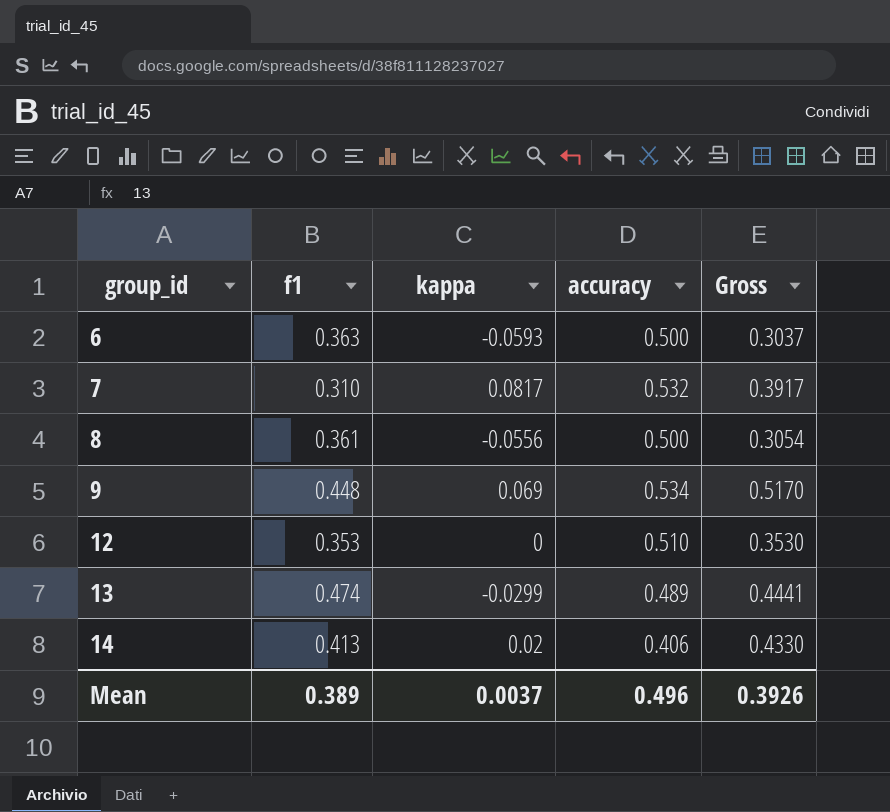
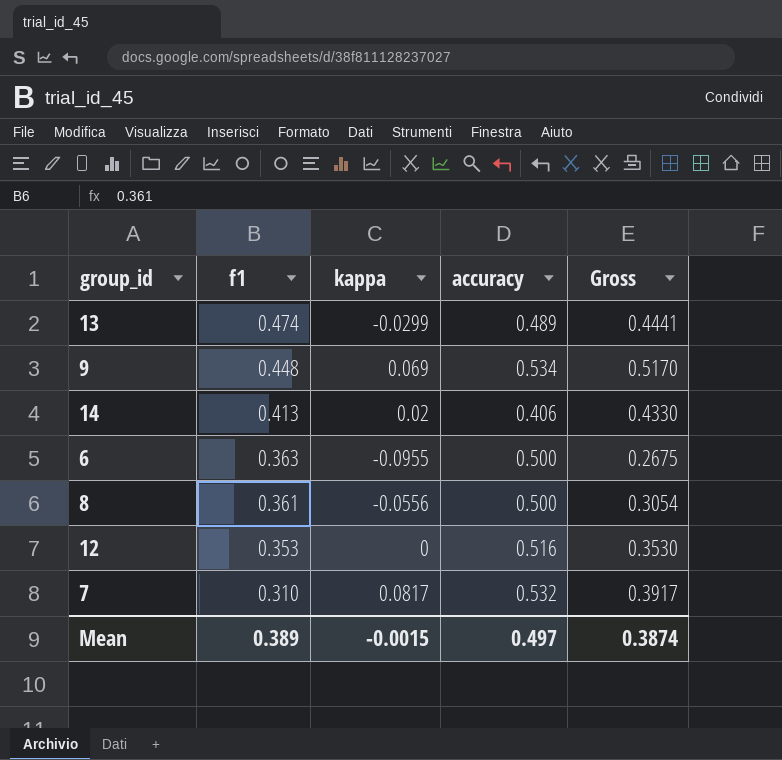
row order: group_id ascending -> f1 descending
6 | kappa: -0.0593 -> -0.0955
6 | Gross: 0.3037 -> 0.2675
12 | accuracy: 0.510 -> 0.516
Mean | kappa: 0.0037 -> -0.0015
Mean | accuracy: 0.496 -> 0.497
Mean | Gross: 0.3926 -> 0.3874

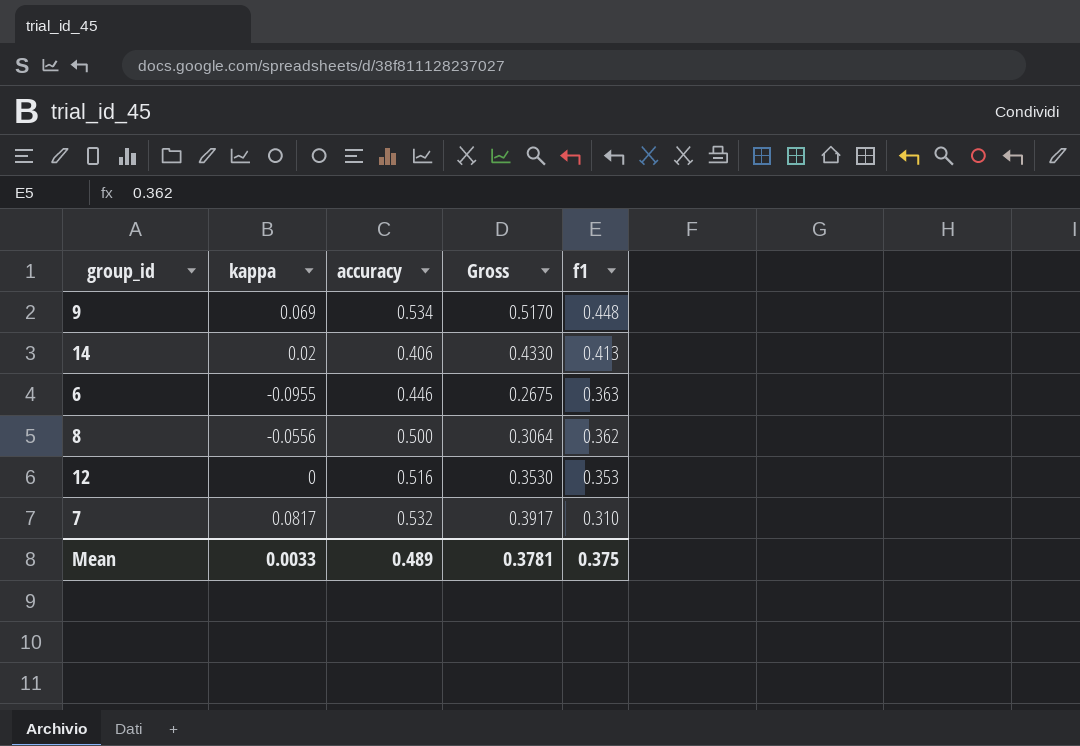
column f1 | position: 2 -> 5
row 13: 0.474 | -0.0299 | 0.489 | 0.4441 -> none
6 | accuracy: 0.500 -> 0.446
8 | Gross: 0.3054 -> 0.3064
8 | f1: 0.361 -> 0.362
Mean | kappa: -0.0015 -> 0.0033
Mean | accuracy: 0.497 -> 0.489
Mean | Gross: 0.3874 -> 0.3781
Mean | f1: 0.389 -> 0.375

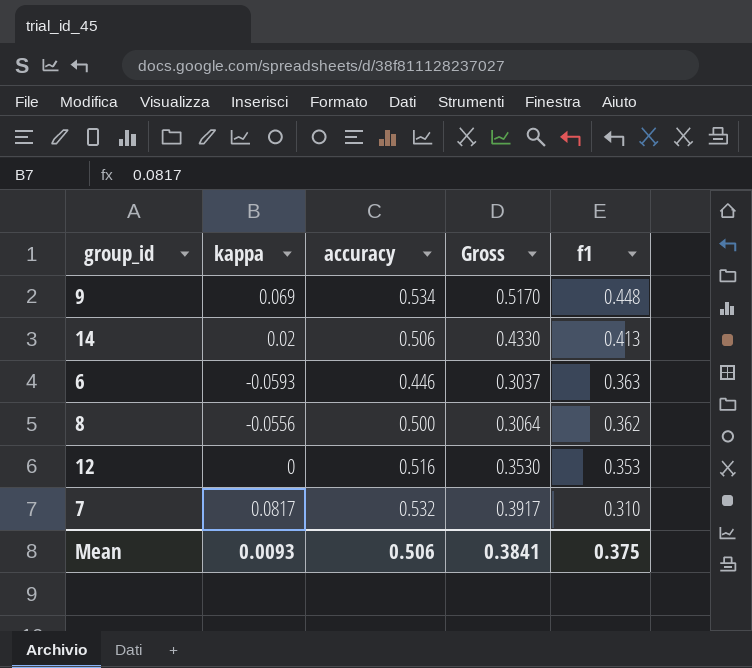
14 | accuracy: 0.406 -> 0.506
6 | kappa: -0.0955 -> -0.0593
6 | Gross: 0.2675 -> 0.3037
Mean | kappa: 0.0033 -> 0.0093
Mean | accuracy: 0.489 -> 0.506
Mean | Gross: 0.3781 -> 0.3841

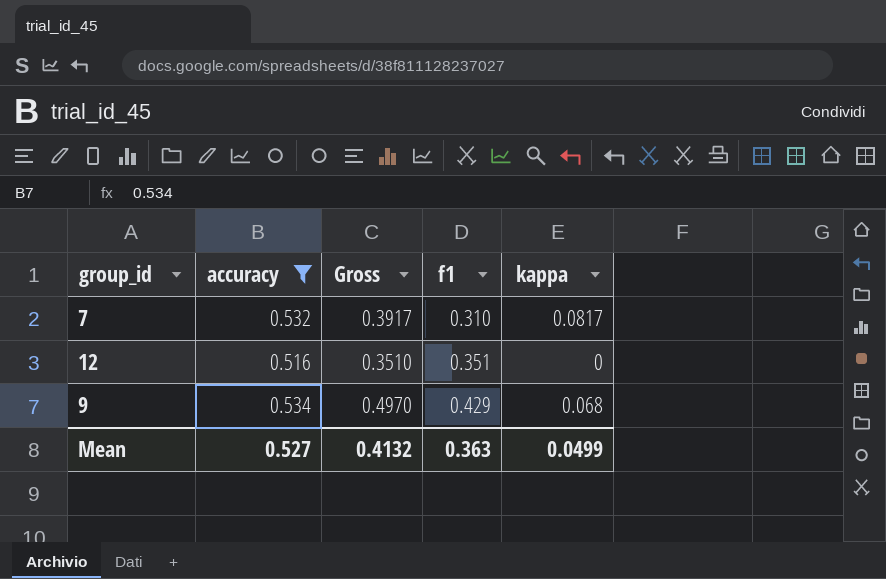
filter: none -> accuracy >= 0.516
row order: f1 descending -> f1 ascending
column kappa | position: 2 -> 5
12 | Gross: 0.3530 -> 0.3510
12 | f1: 0.353 -> 0.351
9 | Gross: 0.5170 -> 0.4970
9 | f1: 0.448 -> 0.429
9 | kappa: 0.069 -> 0.068
Mean | accuracy: 0.506 -> 0.527
Mean | Gross: 0.3841 -> 0.4132
Mean | f1: 0.375 -> 0.363
Mean | kappa: 0.0093 -> 0.0499

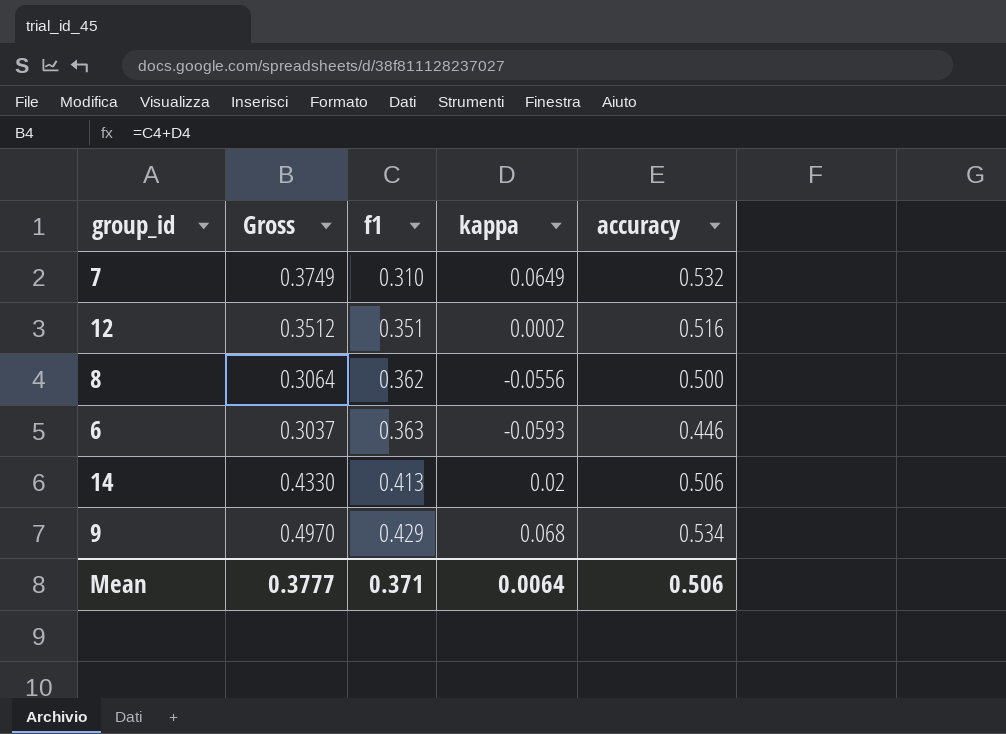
filter: accuracy >= 0.516 -> none
column accuracy | position: 2 -> 5
7 | Gross: 0.3917 -> 0.3749
7 | kappa: 0.0817 -> 0.0649
12 | Gross: 0.3510 -> 0.3512
12 | kappa: 0 -> 0.0002
Mean | Gross: 0.4132 -> 0.3777
Mean | f1: 0.363 -> 0.371
Mean | kappa: 0.0499 -> 0.0064
Mean | accuracy: 0.527 -> 0.506

